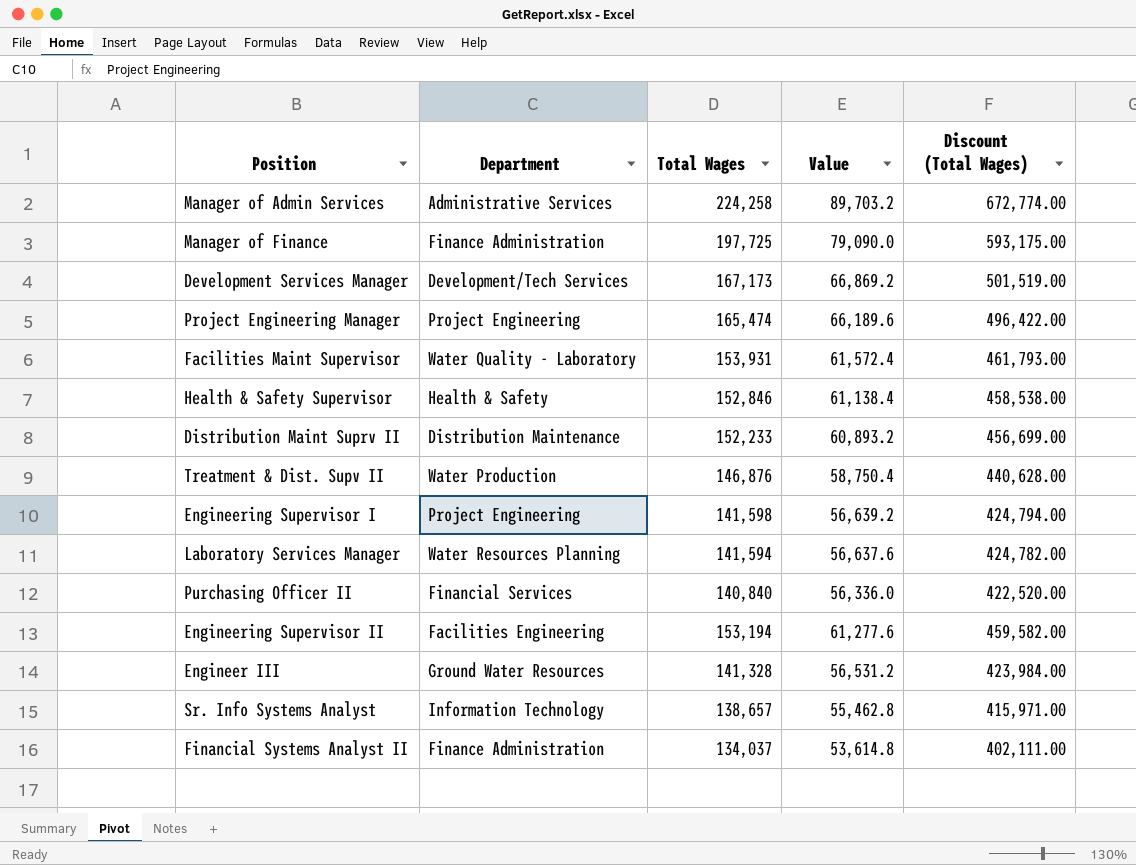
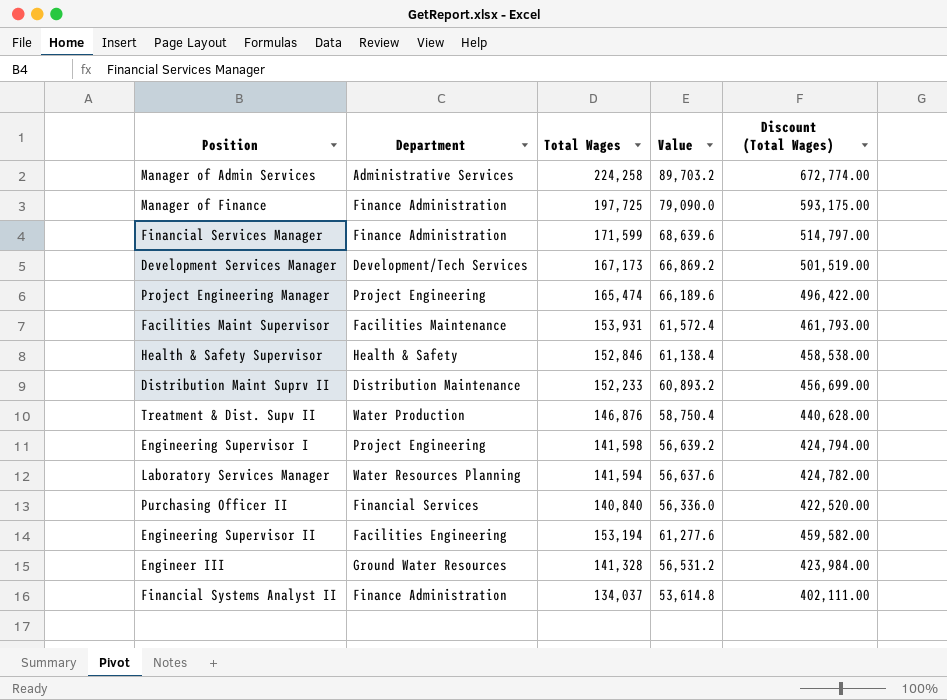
row Sr. Info Systems Analyst: Information Technology | 138,657 | 55,462.8 | 415,971.00 -> none
row Financial Services Manager: none -> Finance Administration | 171,599 | 68,639.6 | 514,797.00
Facilities Maint Supervisor | Department: Water Quality - Laboratory -> Facilities Maintenance

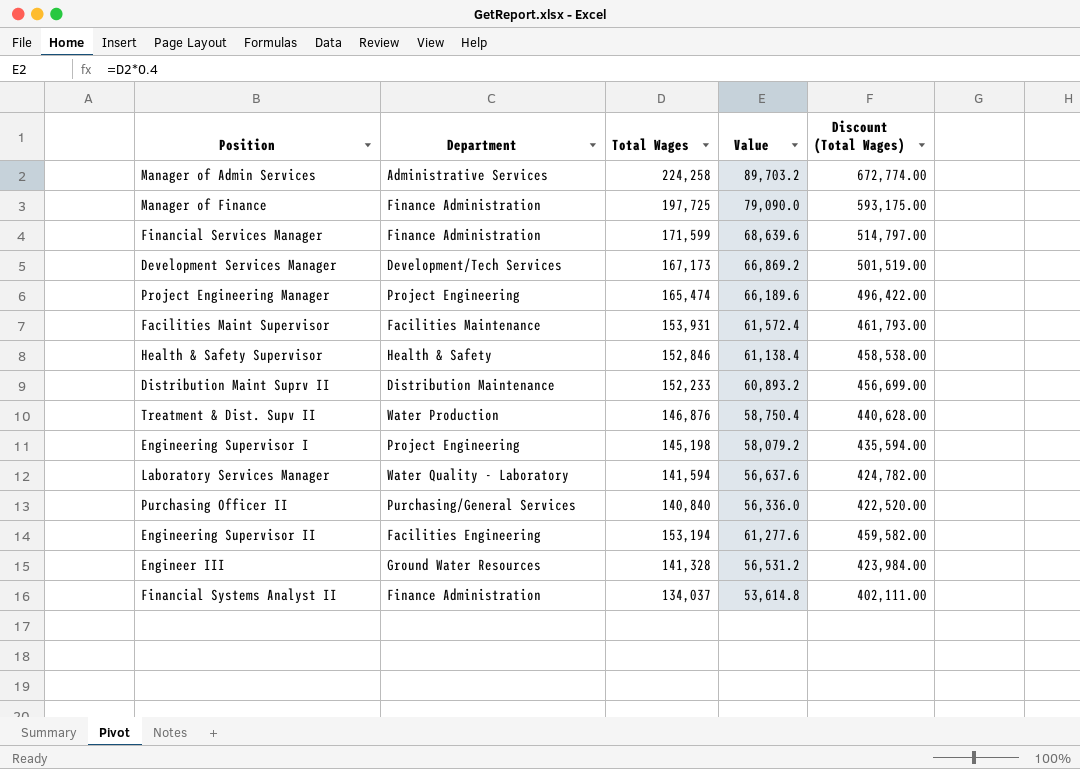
Engineering Supervisor I | Total Wages: 141,598 -> 145,198
Engineering Supervisor I | Value: 56,639.2 -> 58,079.2
Engineering Supervisor I | Discount (Total Wages): 424,794.00 -> 435,594.00
Laboratory Services Manager | Department: Water Resources Planning -> Water Quality - Laboratory
Purchasing Officer II | Department: Financial Services -> Purchasing/General Services

